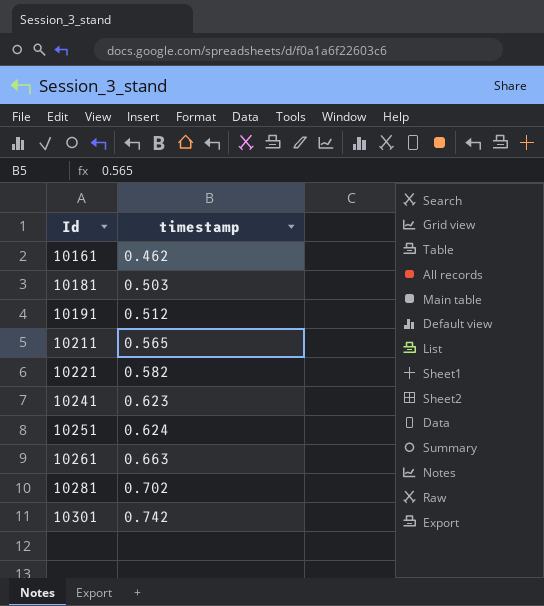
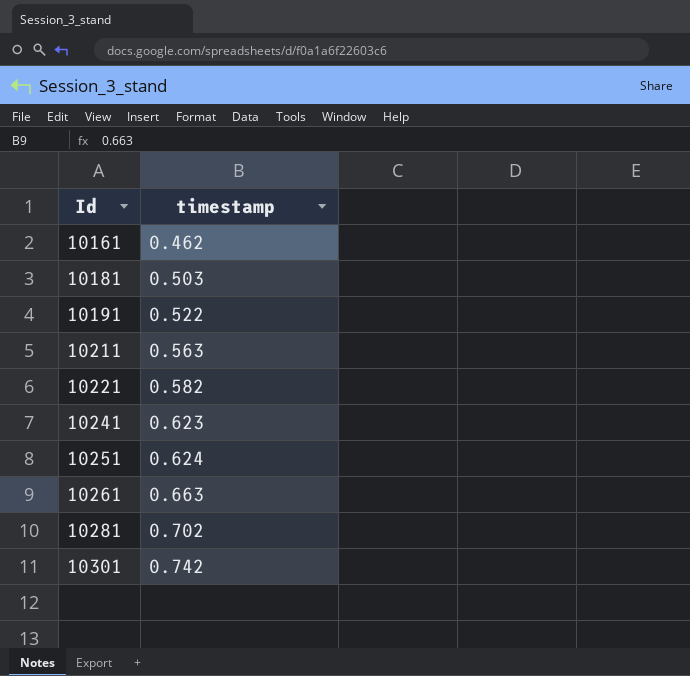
10191 | timestamp: 0.512 -> 0.522
10211 | timestamp: 0.565 -> 0.563

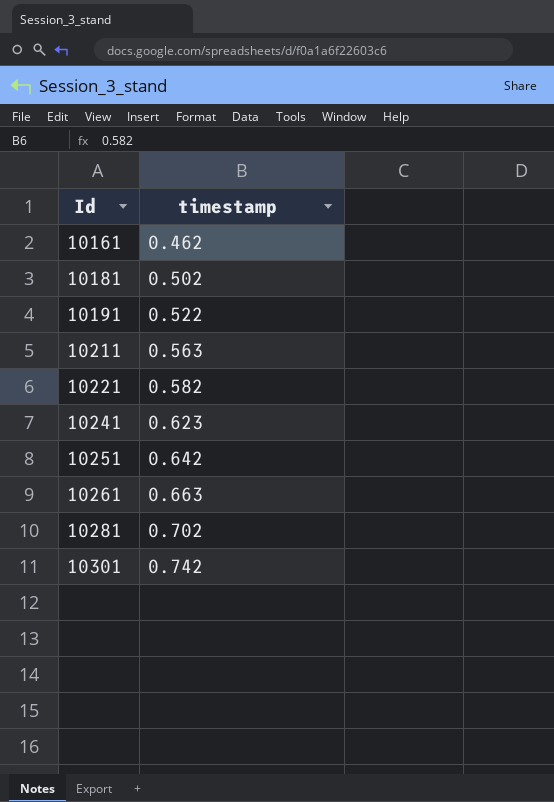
10181 | timestamp: 0.503 -> 0.502
10251 | timestamp: 0.624 -> 0.642

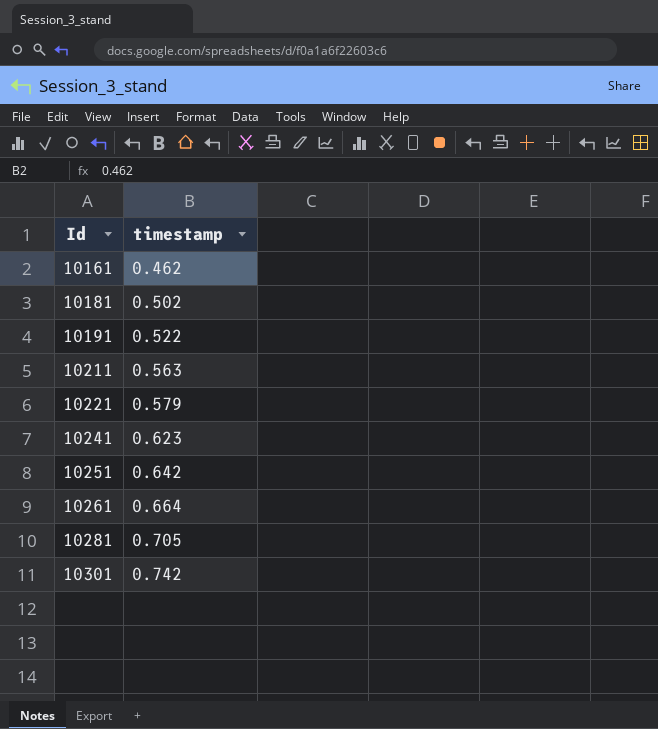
10221 | timestamp: 0.582 -> 0.579
10261 | timestamp: 0.663 -> 0.664
10281 | timestamp: 0.702 -> 0.705

